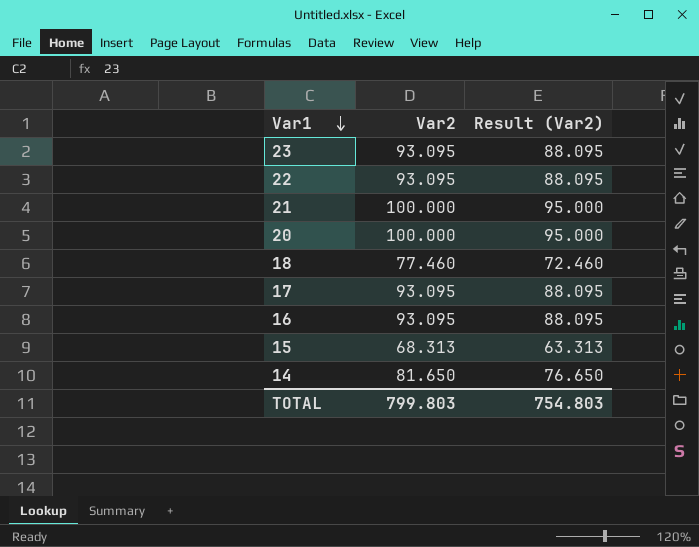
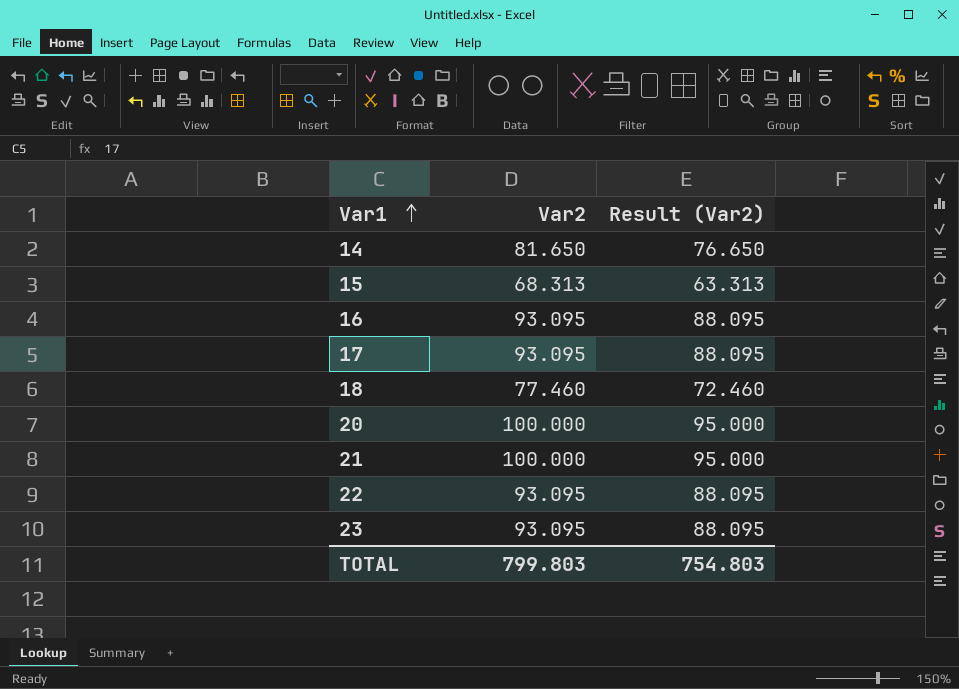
row order: Var1 descending -> Var1 ascending

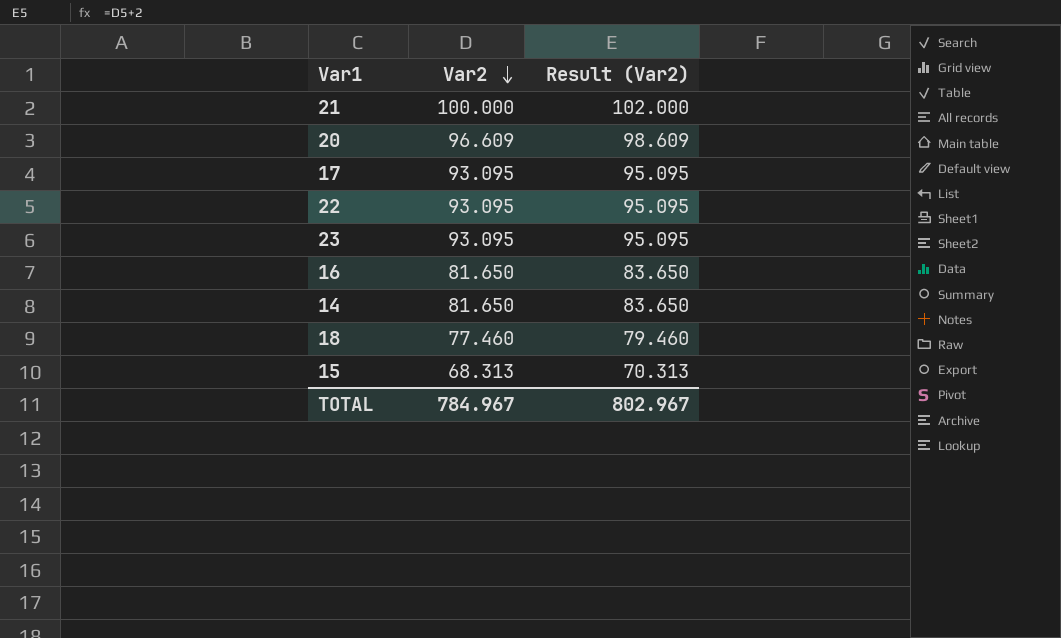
row order: Var1 ascending -> Var2 descending
column Result (Var2) | formula: [Var2] - 5 -> [Var2] + 2
20 | Var2: 100.000 -> 96.609
16 | Var2: 93.095 -> 81.650
TOTAL | Var2: 799.803 -> 784.967
TOTAL | Result (Var2): 754.803 -> 802.967

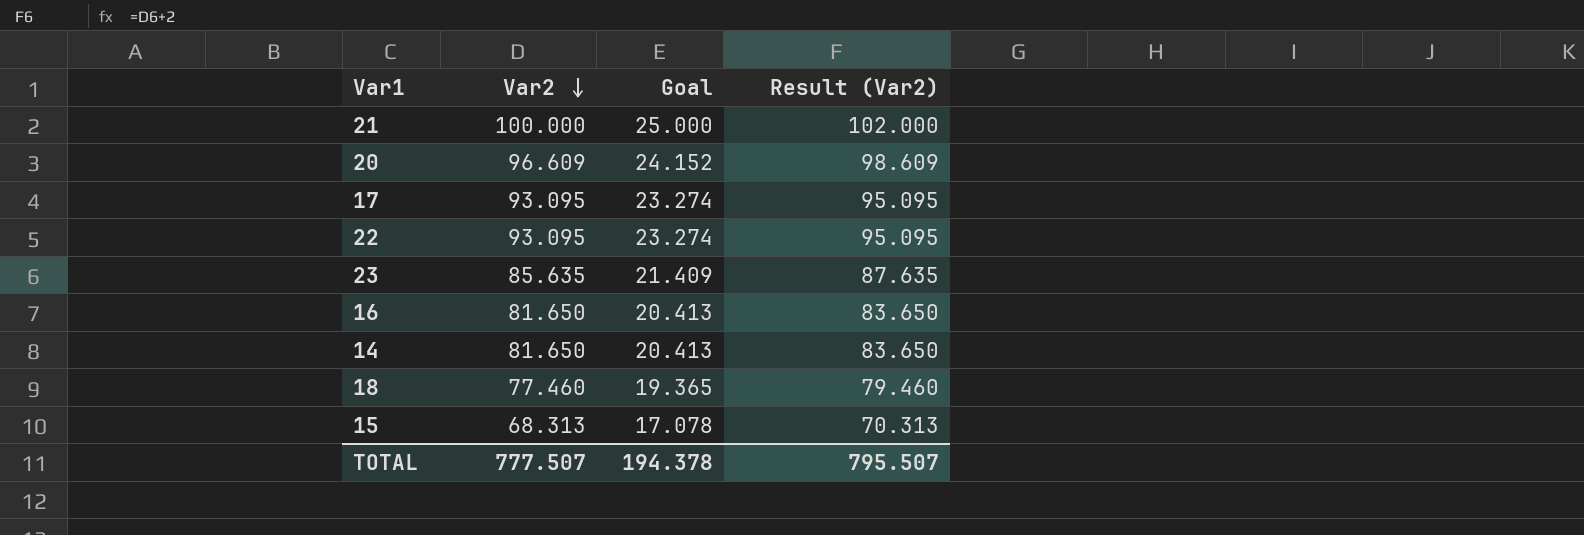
column Goal | formula: none -> [Var2] * 0.25
23 | Var2: 93.095 -> 85.635
23 | Result (Var2): 95.095 -> 87.635
TOTAL | Var2: 784.967 -> 777.507
TOTAL | Result (Var2): 802.967 -> 795.507

